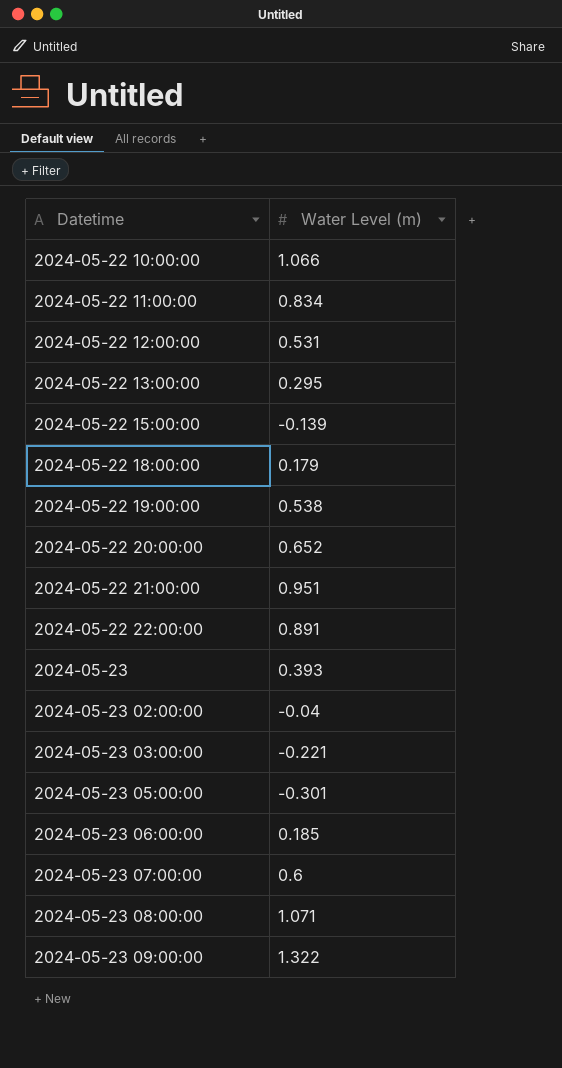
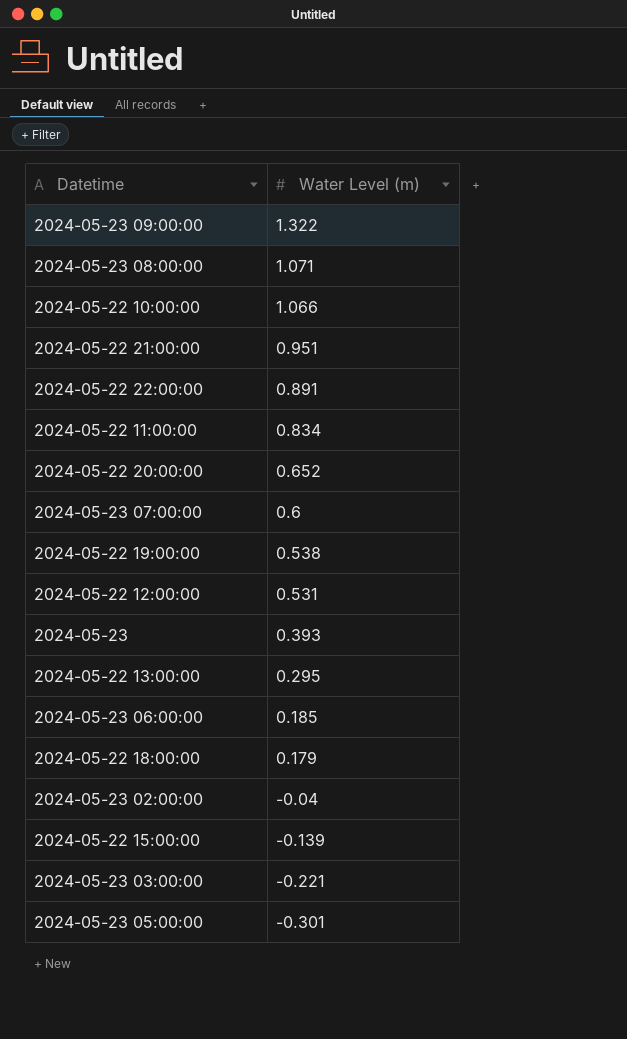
row order: Datetime ascending -> Water Level (m) descending

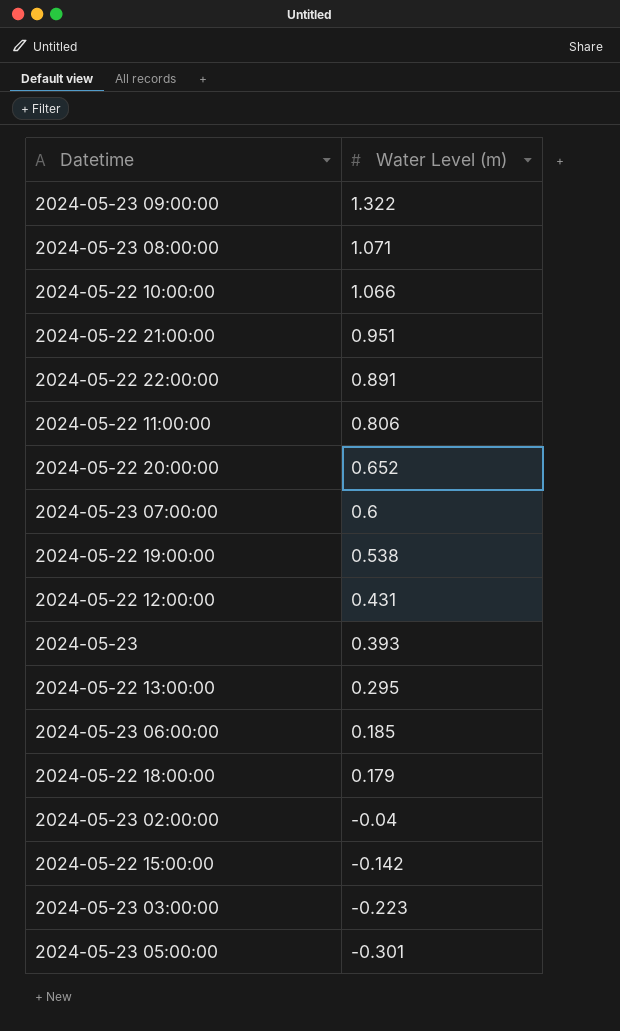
2024-05-22 11:00:00 | Water Level (m): 0.834 -> 0.806
2024-05-22 12:00:00 | Water Level (m): 0.531 -> 0.431
2024-05-22 15:00:00 | Water Level (m): -0.139 -> -0.142
2024-05-23 03:00:00 | Water Level (m): -0.221 -> -0.223

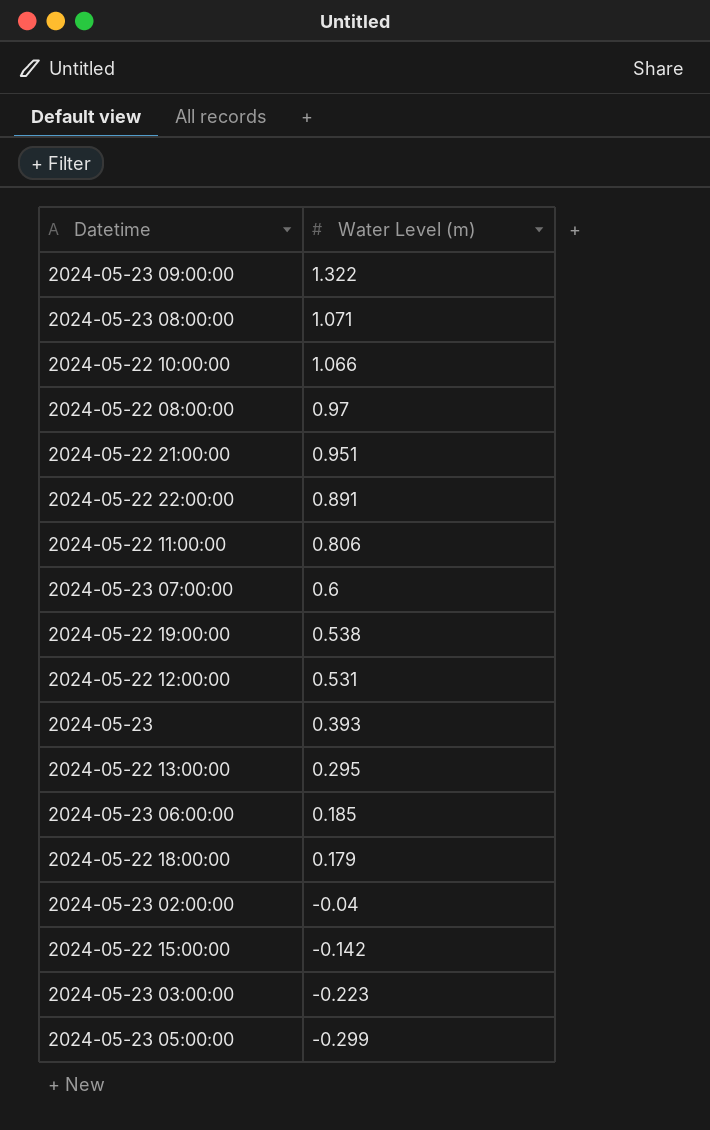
row 2024-05-22 20:00:00: 0.652 -> none
row 2024-05-22 08:00:00: none -> 0.97
2024-05-22 12:00:00 | Water Level (m): 0.431 -> 0.531
2024-05-23 05:00:00 | Water Level (m): -0.301 -> -0.299

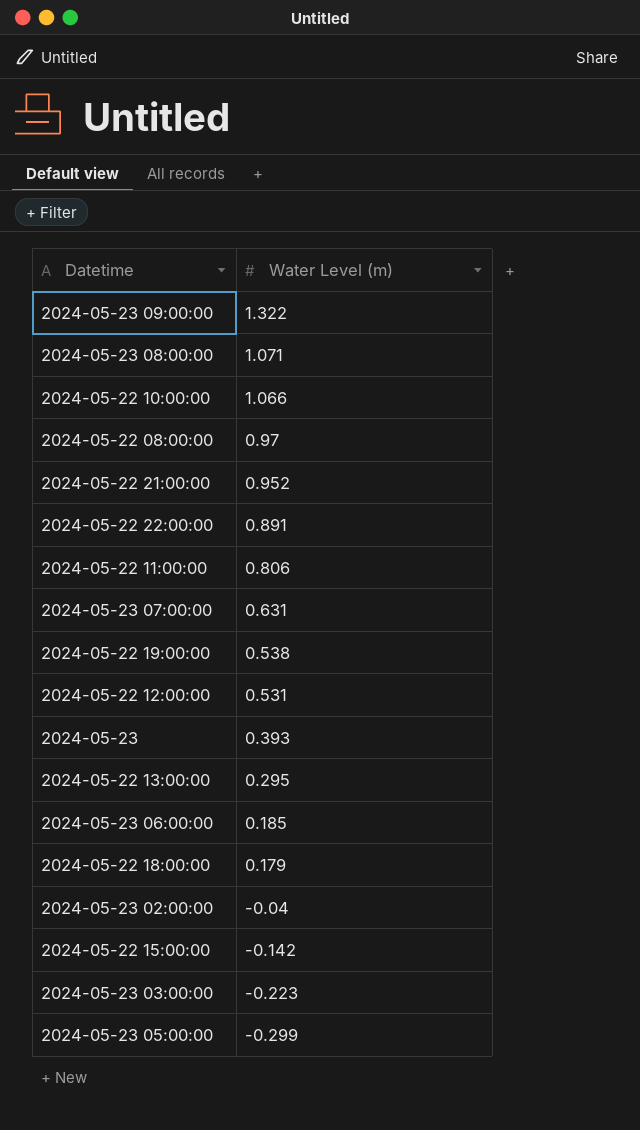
2024-05-22 21:00:00 | Water Level (m): 0.951 -> 0.952
2024-05-23 07:00:00 | Water Level (m): 0.6 -> 0.631

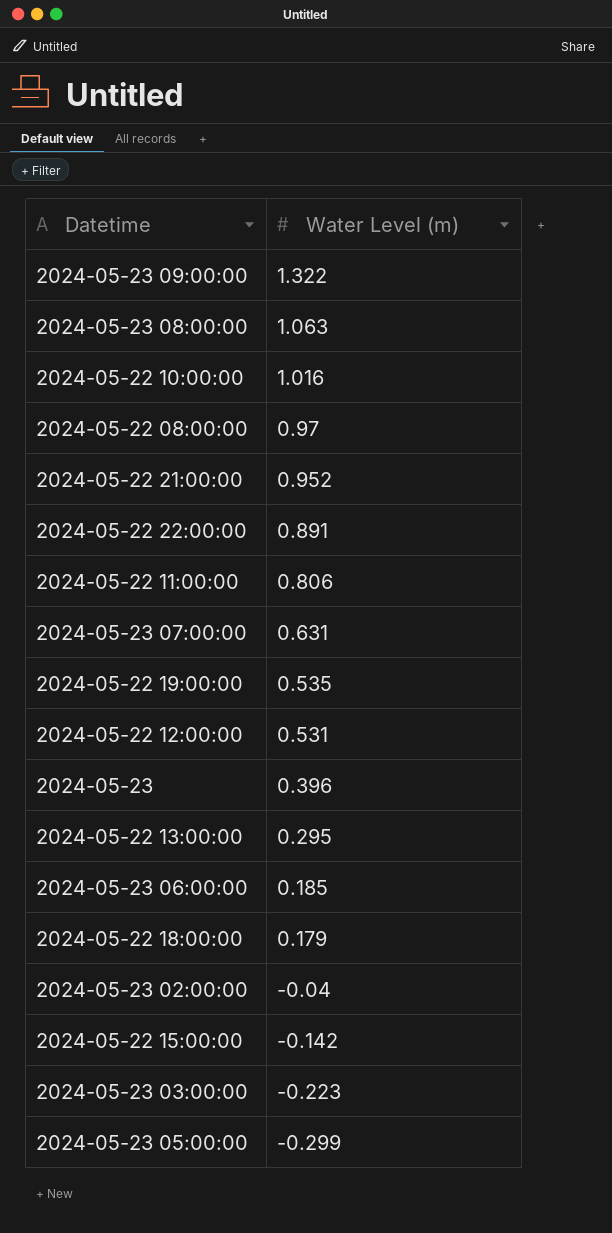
2024-05-23 08:00:00 | Water Level (m): 1.071 -> 1.063
2024-05-22 10:00:00 | Water Level (m): 1.066 -> 1.016
2024-05-22 19:00:00 | Water Level (m): 0.538 -> 0.535
2024-05-23 | Water Level (m): 0.393 -> 0.396

